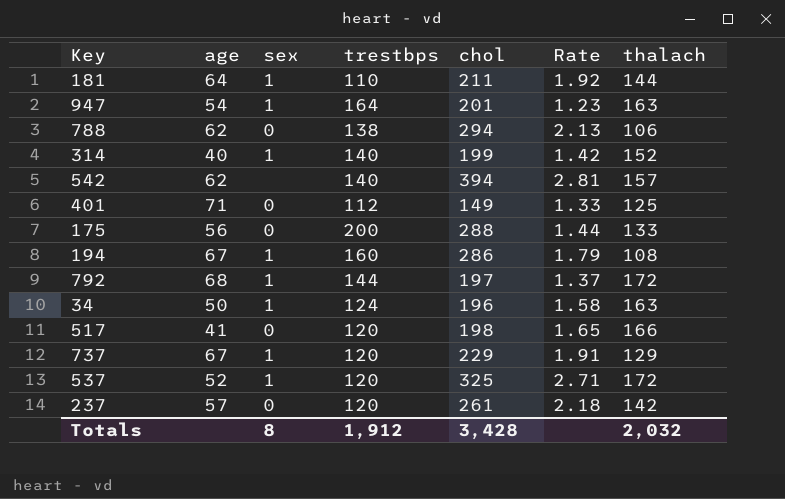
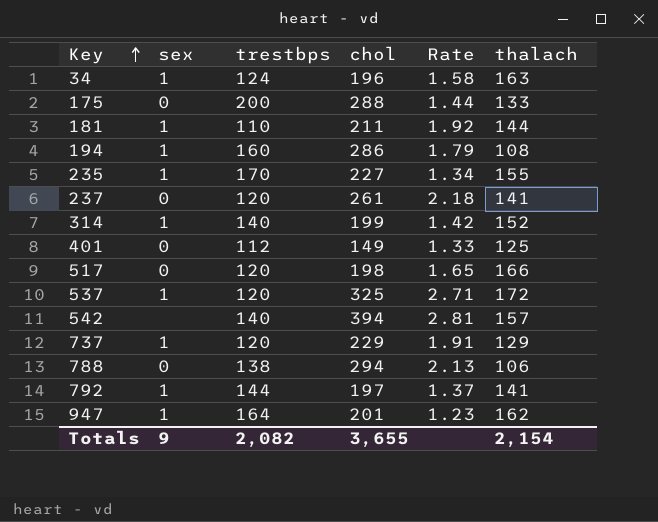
row order: none -> Key ascending
column age | position: 2 -> none
row 235: none -> 1 | 170 | 227 | 1.34 | 155
237 | thalach: 142 -> 141
792 | thalach: 172 -> 141
947 | thalach: 163 -> 162
Totals | sex: 8 -> 9
Totals | trestbps: 1,912 -> 2,082
Totals | chol: 3,428 -> 3,655
Totals | thalach: 2,032 -> 2,154

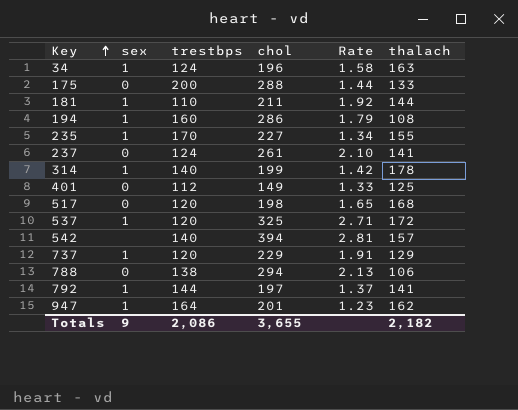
237 | trestbps: 120 -> 124
237 | Rate: 2.18 -> 2.10
314 | thalach: 152 -> 178
517 | thalach: 166 -> 168
Totals | trestbps: 2,082 -> 2,086
Totals | thalach: 2,154 -> 2,182

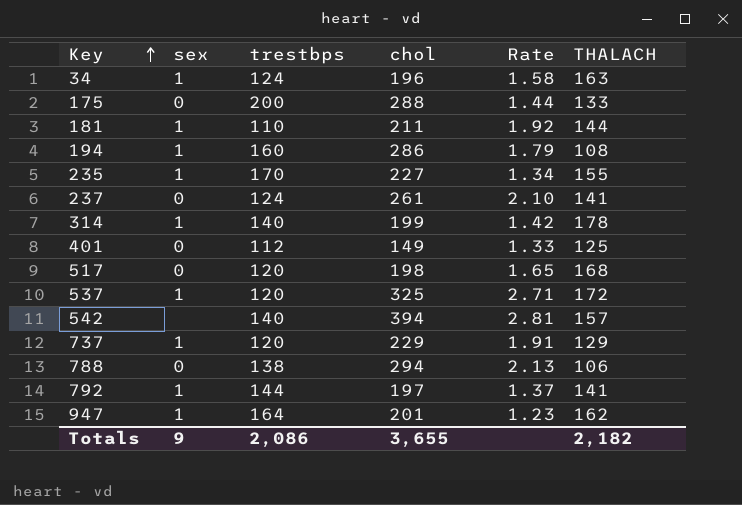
column name: thalach -> THALACH

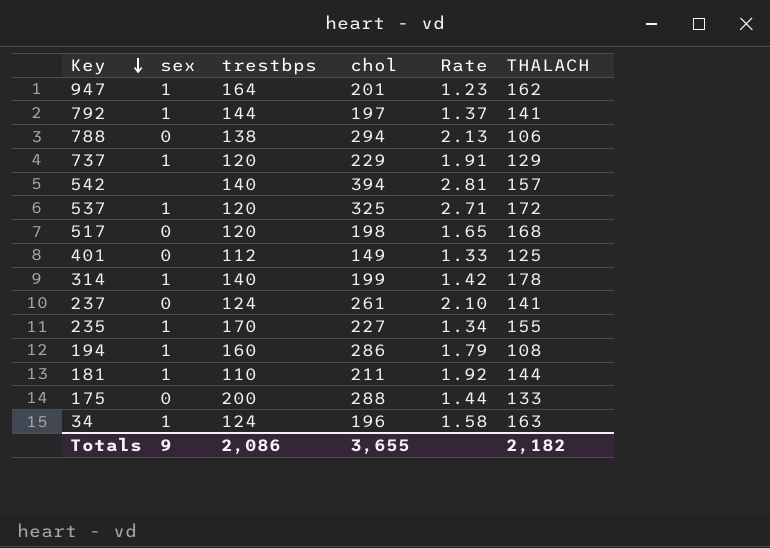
row order: Key ascending -> Key descending

